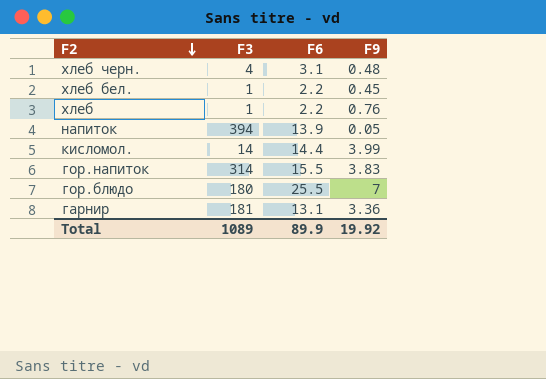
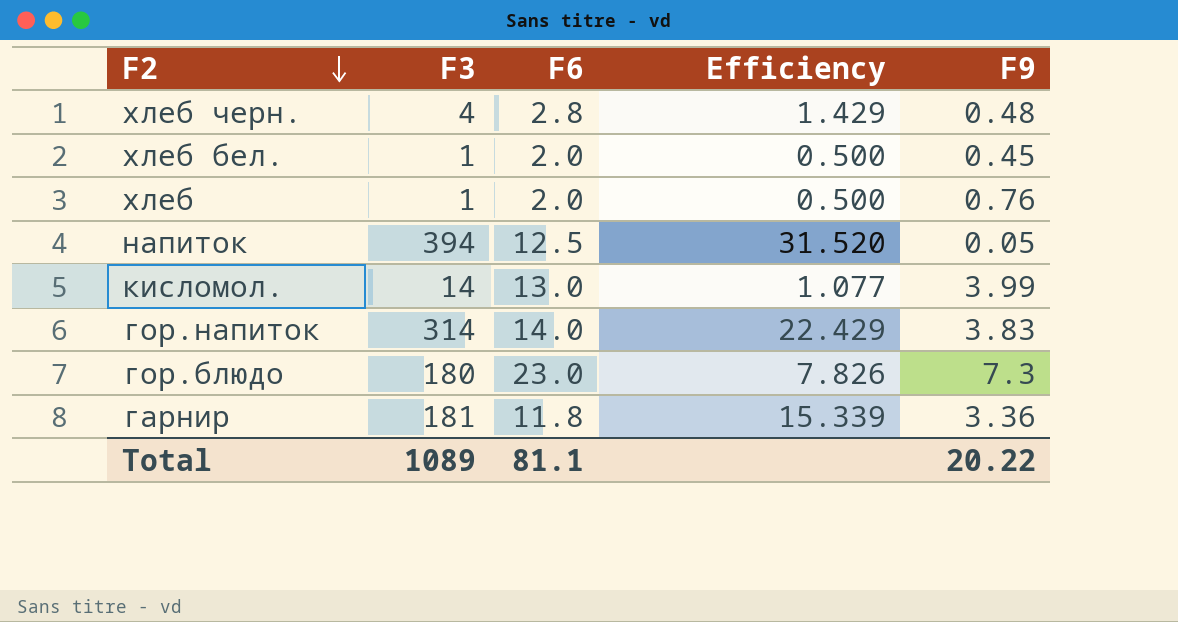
column Efficiency | formula: none -> [F3] / [F6]
хлеб черн. | F6: 3.1 -> 2.8
хлеб бел. | F6: 2.2 -> 2.0
хлеб | F6: 2.2 -> 2.0
напиток | F6: 13.9 -> 12.5
кисломол. | F6: 14.4 -> 13.0
гор.напиток | F6: 15.5 -> 14.0
гор.блюдо | F6: 25.5 -> 23.0
гор.блюдо | F9: 7 -> 7.3
гарнир | F6: 13.1 -> 11.8
Total | F6: 89.9 -> 81.1
Total | F9: 19.92 -> 20.22

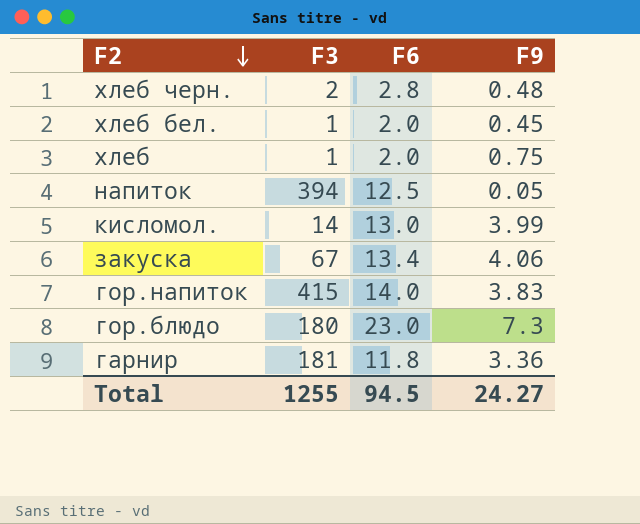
column Efficiency | formula: [F3] / [F6] -> none
хлеб черн. | F3: 4 -> 2
хлеб | F9: 0.76 -> 0.75
row закуска: none -> 67 | 13.4 | 4.06
гор.напиток | F3: 314 -> 415
Total | F3: 1089 -> 1255
Total | F6: 81.1 -> 94.5
Total | F9: 20.22 -> 24.27

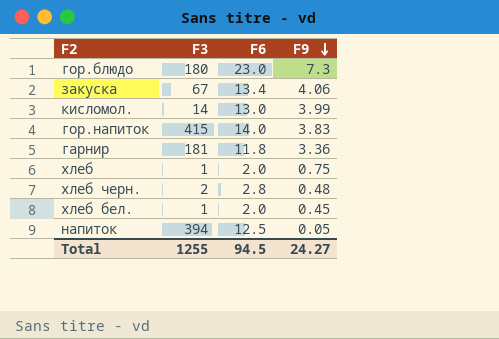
row order: F2 descending -> F9 descending

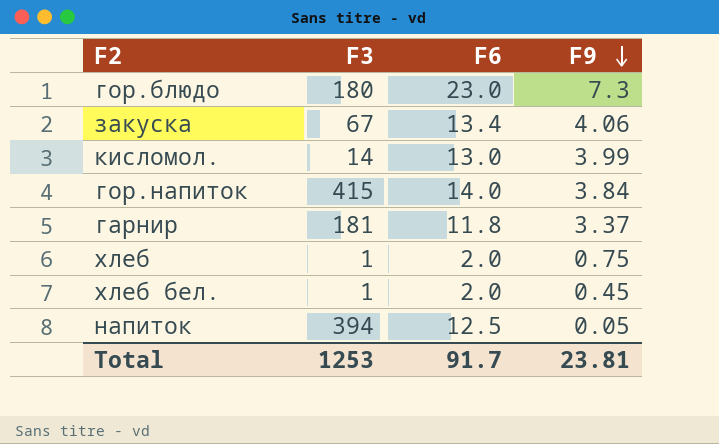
row хлеб черн.: 2 | 2.8 | 0.48 -> none
гор.напиток | F9: 3.83 -> 3.84
гарнир | F9: 3.36 -> 3.37
Total | F3: 1255 -> 1253
Total | F6: 94.5 -> 91.7
Total | F9: 24.27 -> 23.81

